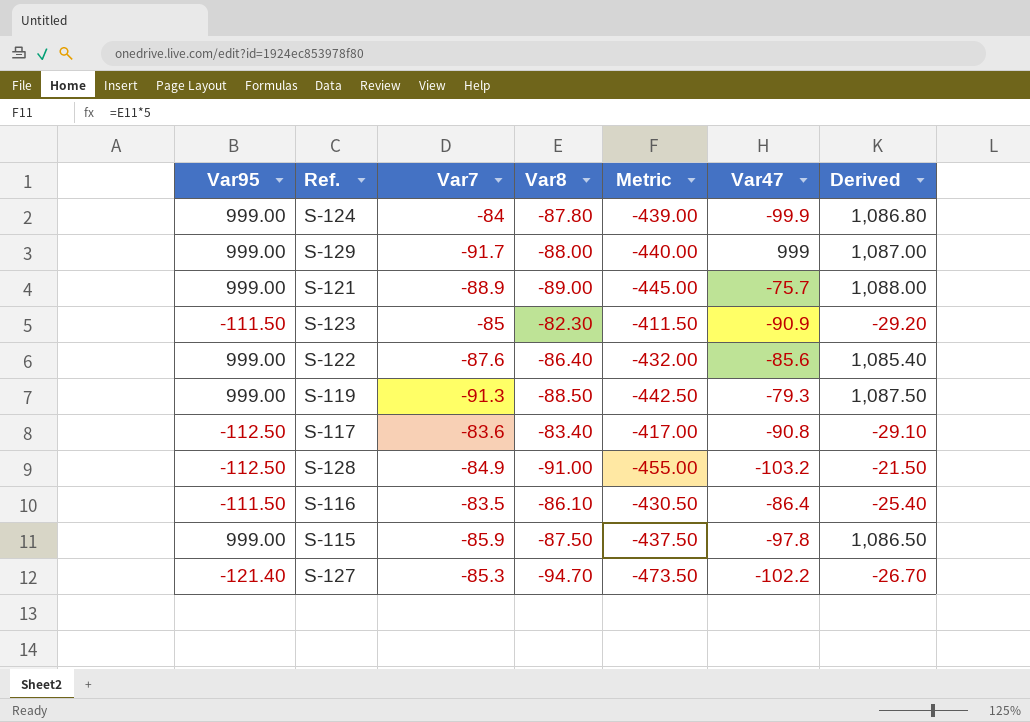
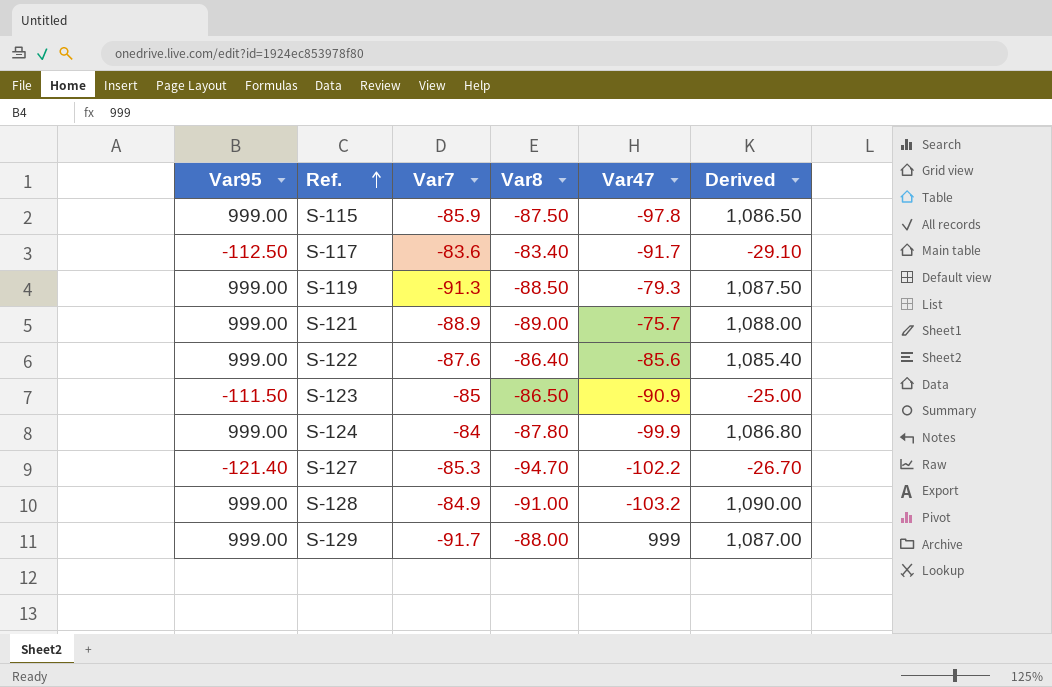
row order: none -> Ref. ascending
column Metric | formula: [Var8] * 5 -> none
row S-116: -111.50 | -83.5 | -86.10 | -430.50 | -86.4 | -25.40 -> none
S-117 | Var47: -90.8 -> -91.7
S-123 | Var8: -82.30 -> -86.50
S-123 | Derived: -29.20 -> -25.00
S-128 | Var95: -112.50 -> 999.00
S-128 | Derived: -21.50 -> 1,090.00

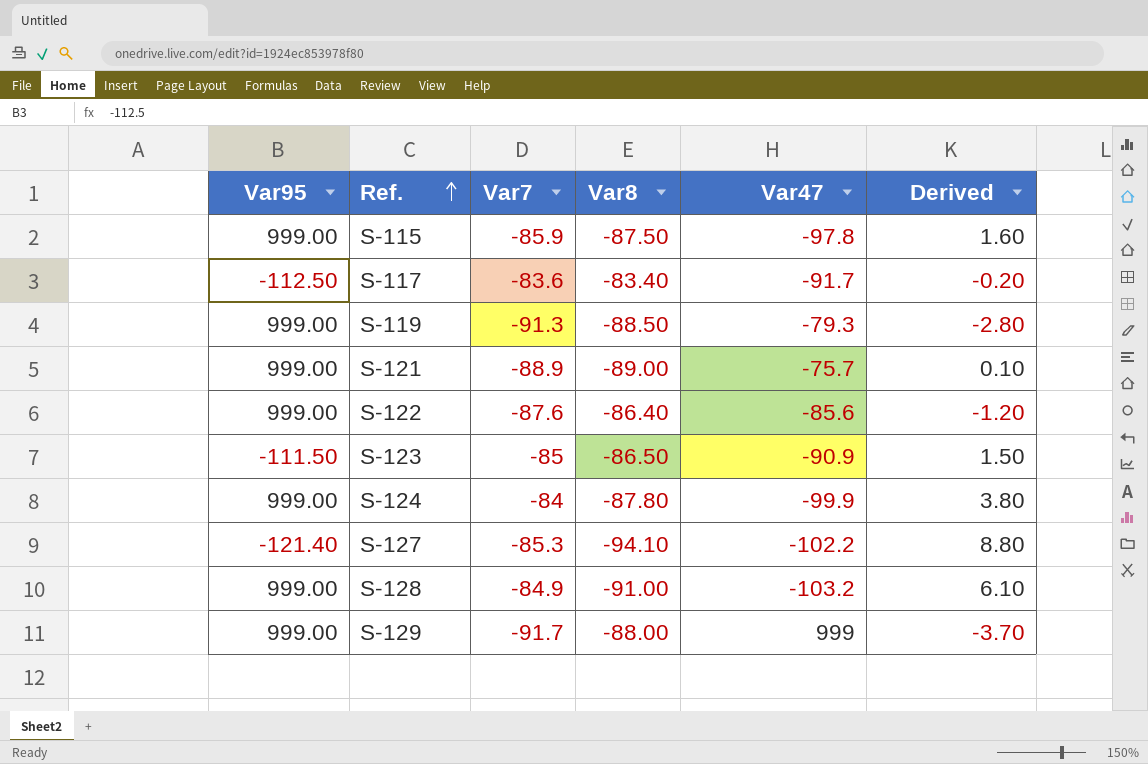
column Derived | formula: [Var95] - [Var8] -> [Var7] - [Var8]
S-127 | Var8: -94.70 -> -94.10

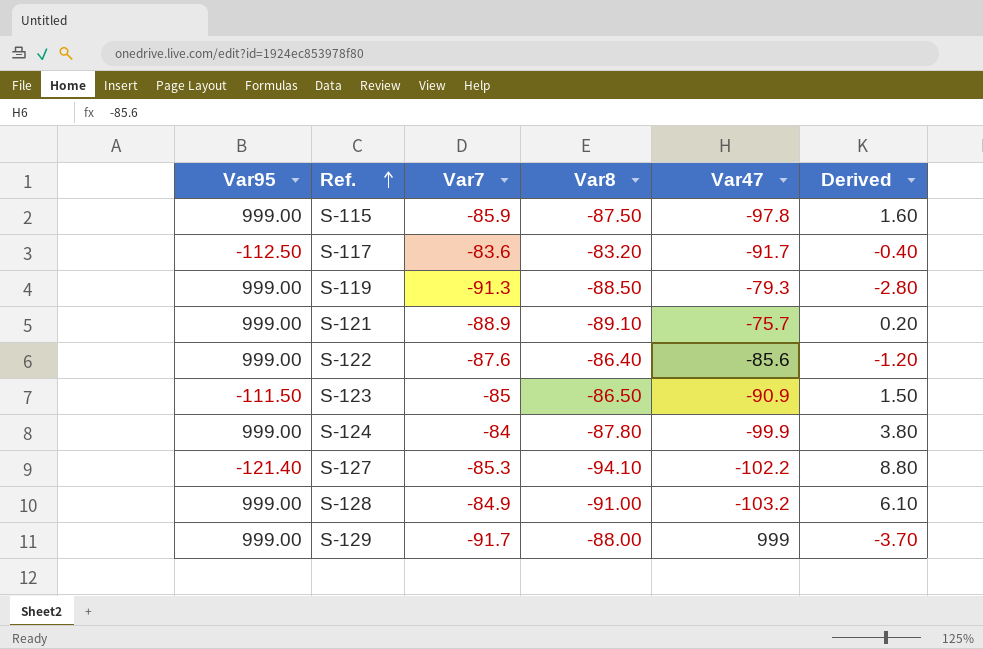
S-117 | Var8: -83.40 -> -83.20
S-117 | Derived: -0.20 -> -0.40
S-121 | Var8: -89.00 -> -89.10
S-121 | Derived: 0.10 -> 0.20

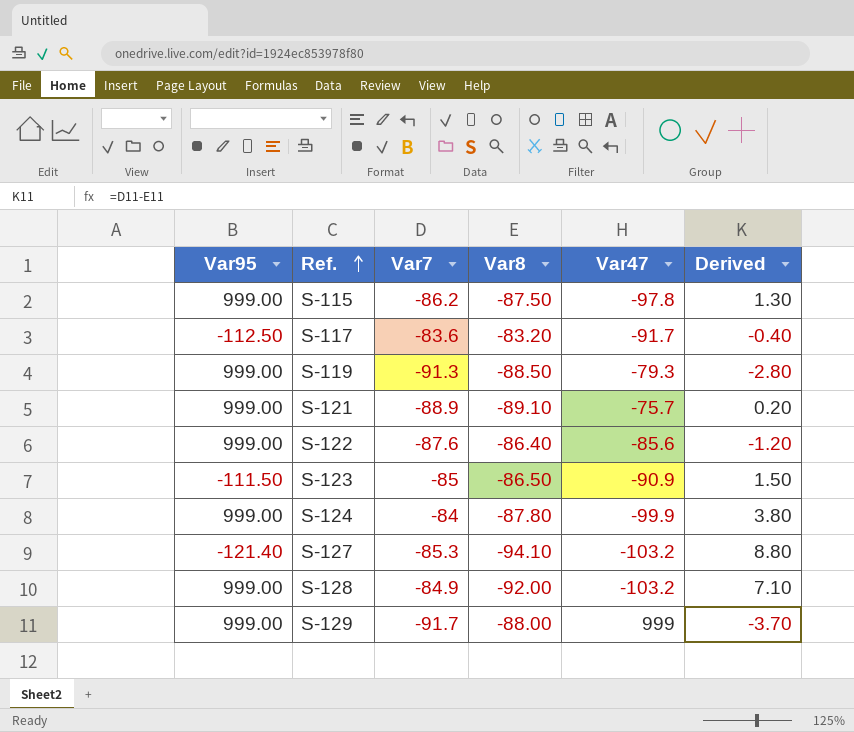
S-115 | Var7: -85.9 -> -86.2
S-115 | Derived: 1.60 -> 1.30
S-127 | Var47: -102.2 -> -103.2
S-128 | Var8: -91.00 -> -92.00
S-128 | Derived: 6.10 -> 7.10

